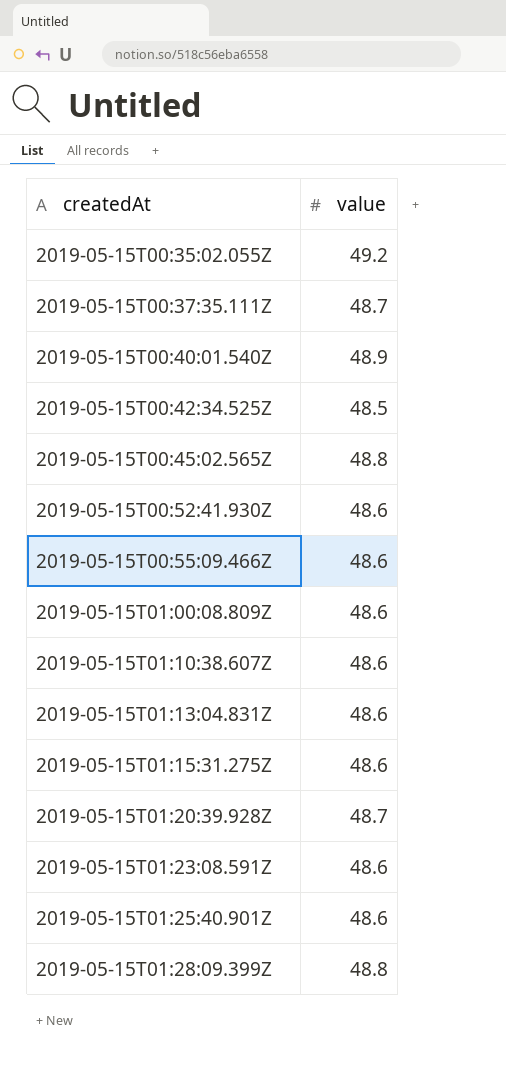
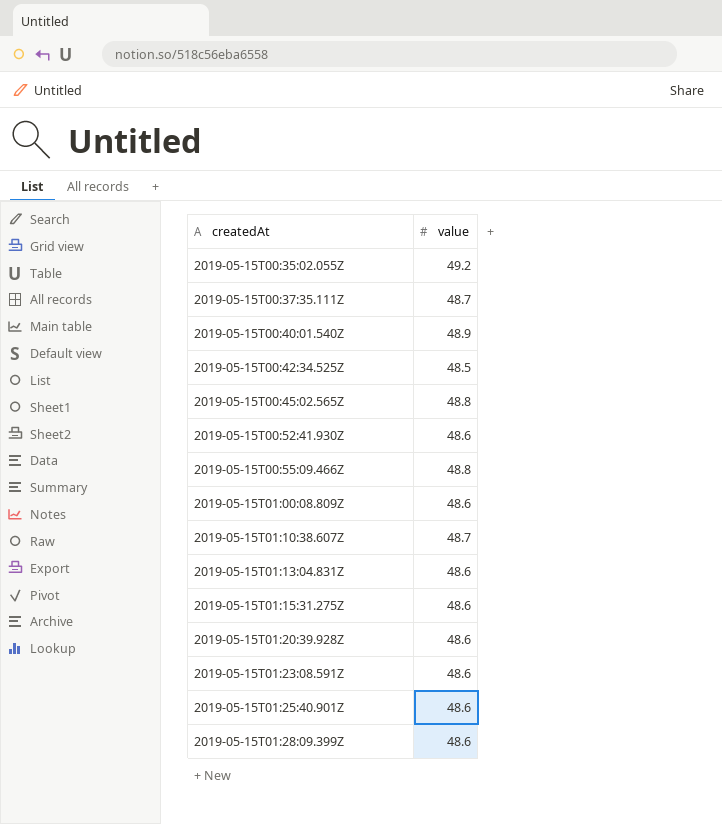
2019-05-15T00:55:09.466Z | value: 48.6 -> 48.8
2019-05-15T01:10:38.607Z | value: 48.6 -> 48.7
2019-05-15T01:20:39.928Z | value: 48.7 -> 48.6
2019-05-15T01:28:09.399Z | value: 48.8 -> 48.6

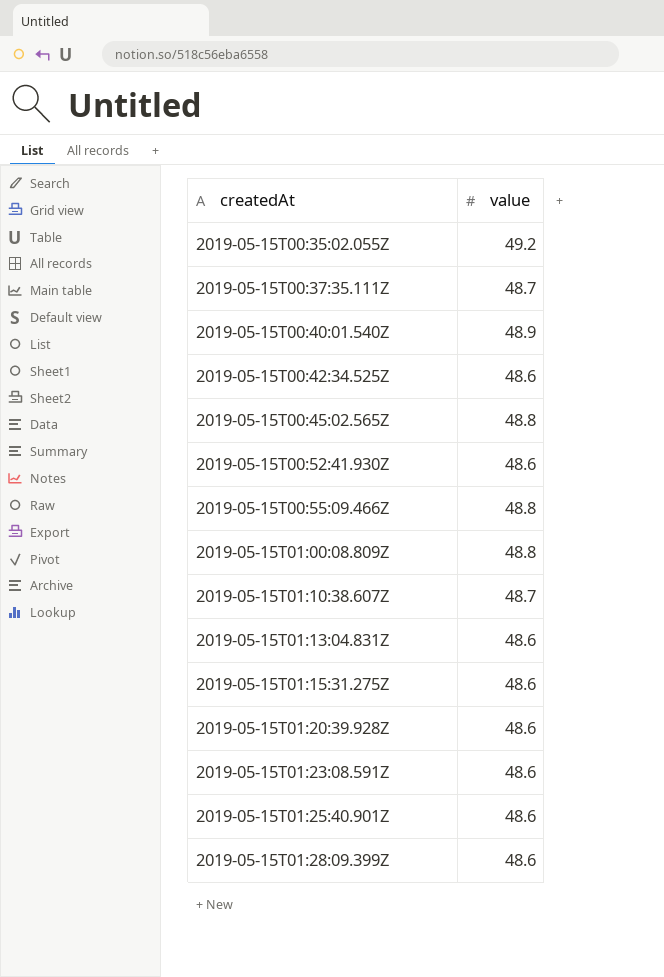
2019-05-15T00:42:34.525Z | value: 48.5 -> 48.6
2019-05-15T01:00:08.809Z | value: 48.6 -> 48.8

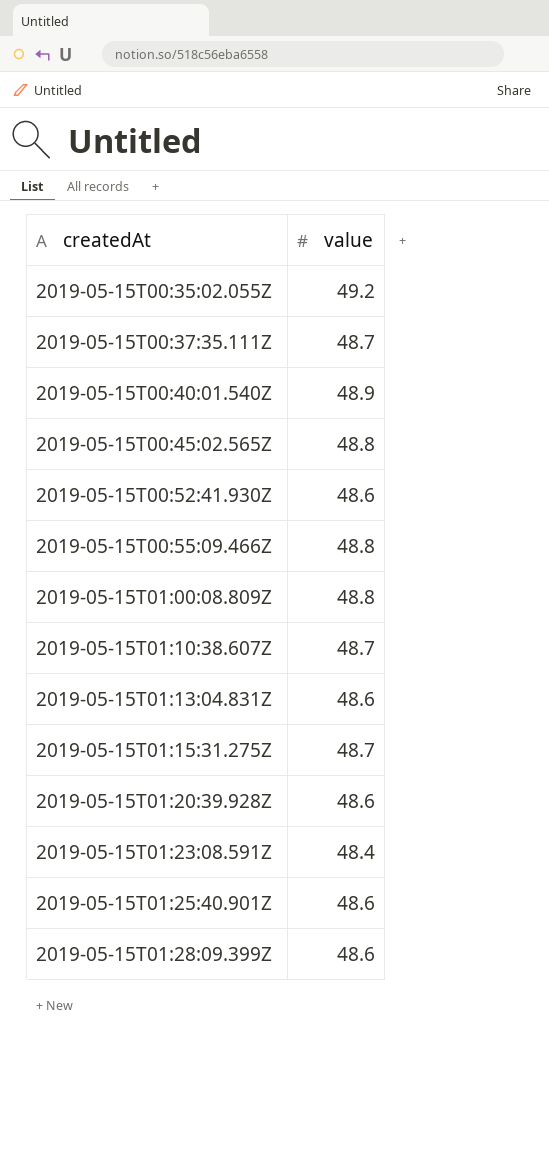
row 2019-05-15T00:42:34.525Z: 48.6 -> none
2019-05-15T01:15:31.275Z | value: 48.6 -> 48.7
2019-05-15T01:23:08.591Z | value: 48.6 -> 48.4

